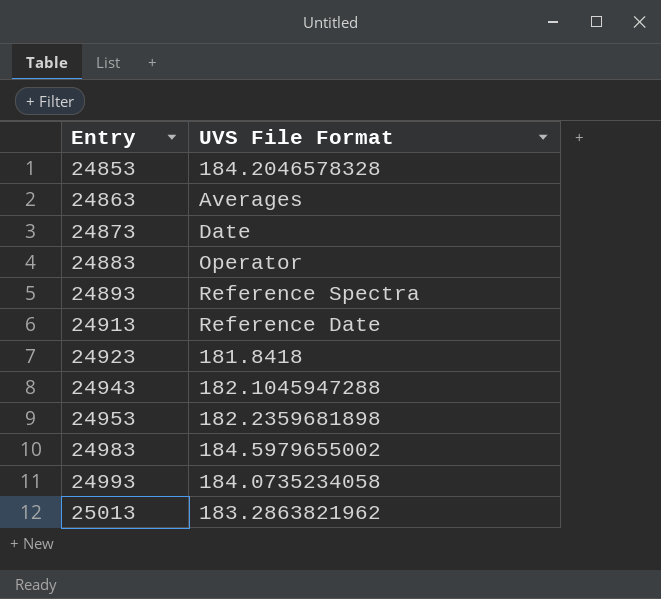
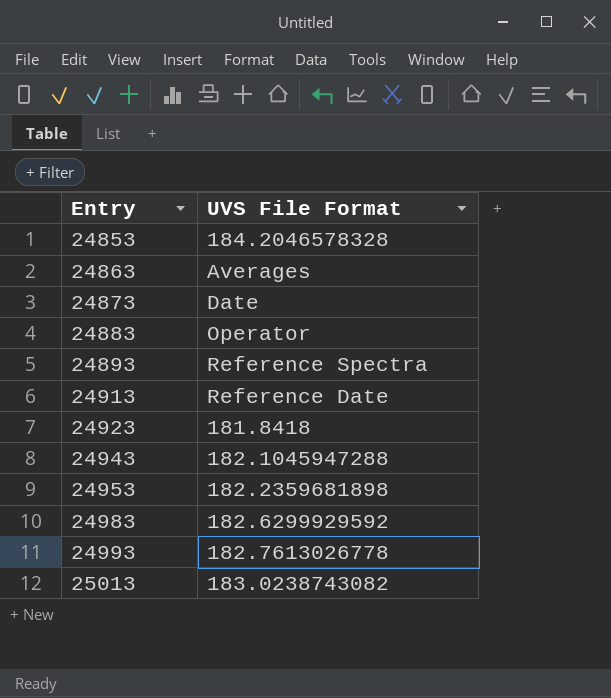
24983 | UVS File Format: 184.5979655002 -> 182.6299929592
24993 | UVS File Format: 184.0735234058 -> 182.7613026778
25013 | UVS File Format: 183.2863821962 -> 183.0238743082

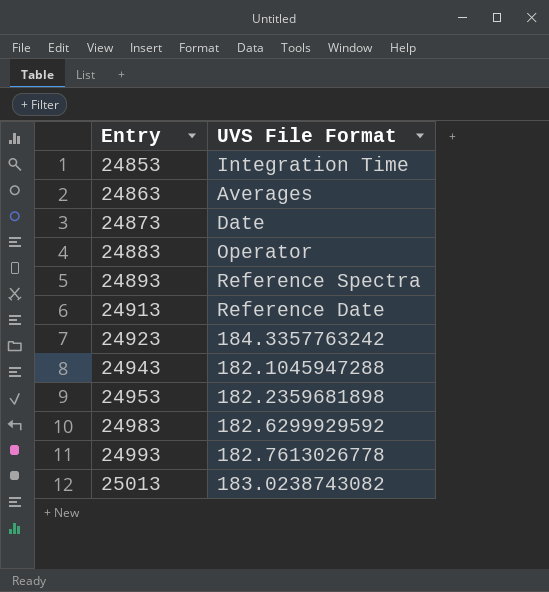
24853 | UVS File Format: 184.2046578328 -> Integration Time
24923 | UVS File Format: 181.8418 -> 184.3357763242

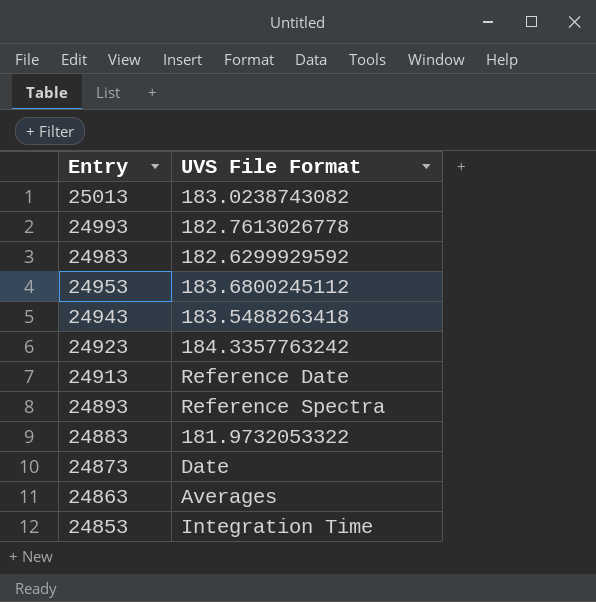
row order: Entry ascending -> Entry descending
24953 | UVS File Format: 182.2359681898 -> 183.6800245112
24943 | UVS File Format: 182.1045947288 -> 183.5488263418
24883 | UVS File Format: Operator -> 181.9732053322

